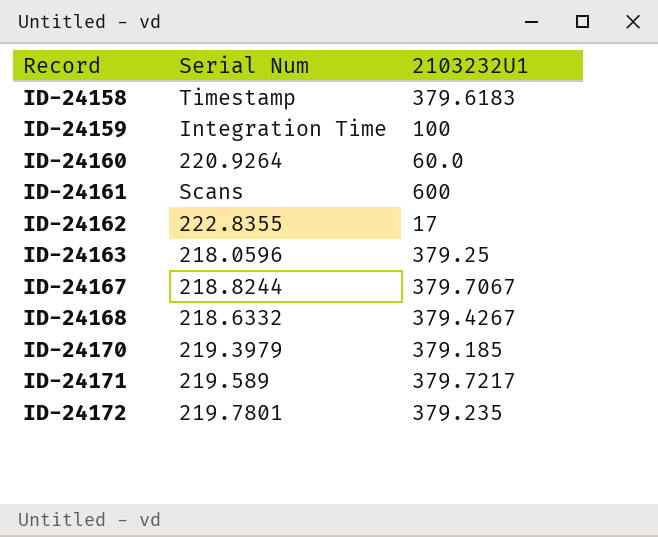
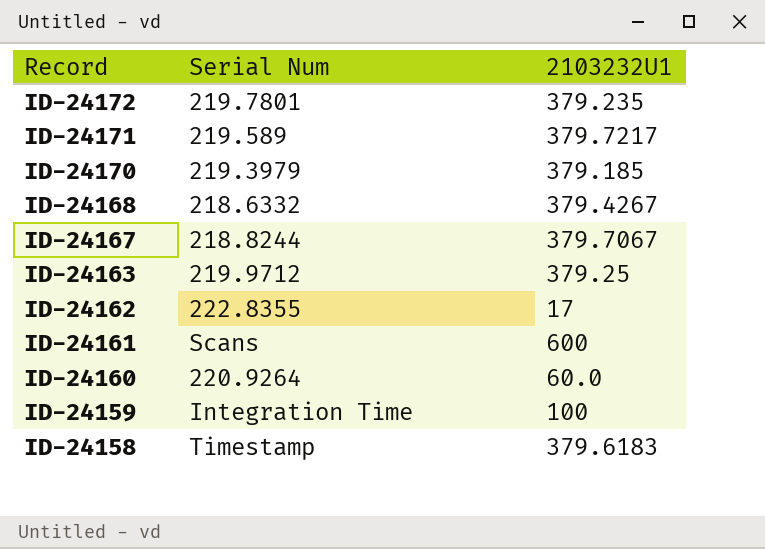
row order: Record ascending -> Record descending
ID-24163 | Serial Num: 218.0596 -> 219.9712

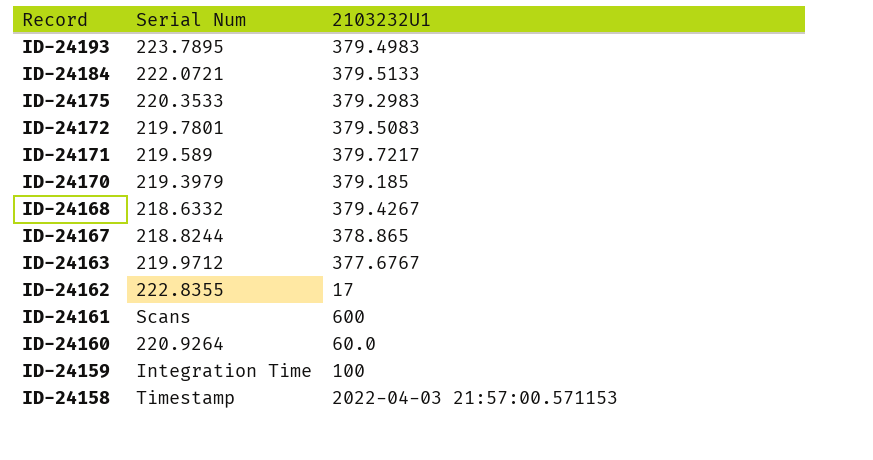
row ID-24193: none -> 223.7895 | 379.4983
row ID-24184: none -> 222.0721 | 379.5133
row ID-24175: none -> 220.3533 | 379.2983
ID-24172 | 2103232U1: 379.235 -> 379.5083
ID-24167 | 2103232U1: 379.7067 -> 378.865
ID-24163 | 2103232U1: 379.25 -> 377.6767
ID-24158 | 2103232U1: 379.6183 -> 2022-04-03 21:57:00.571153

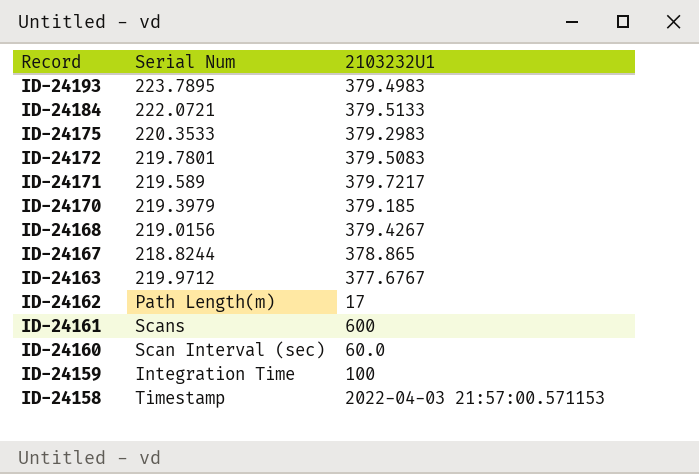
ID-24168 | Serial Num: 218.6332 -> 219.0156
ID-24162 | Serial Num: 222.8355 -> Path Length(m)
ID-24160 | Serial Num: 220.9264 -> Scan Interval (sec)

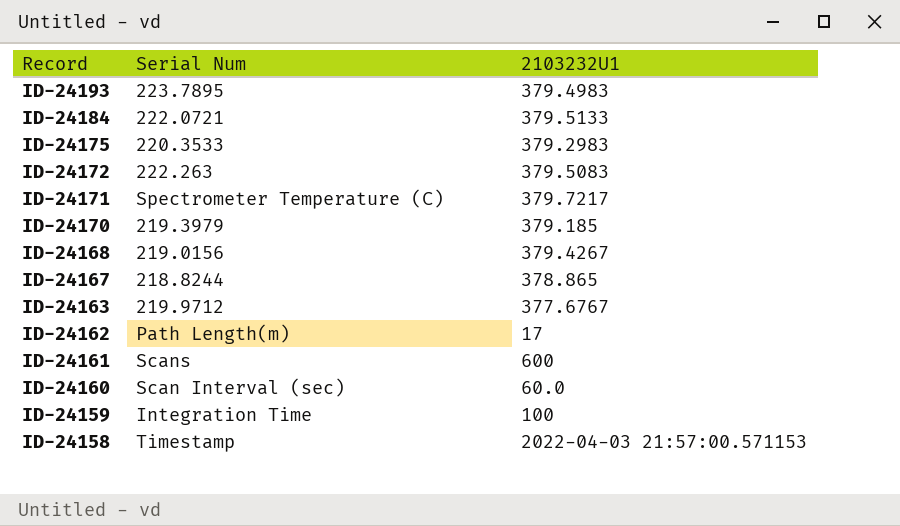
ID-24172 | Serial Num: 219.7801 -> 222.263
ID-24171 | Serial Num: 219.589 -> Spectrometer Temperature (C)

